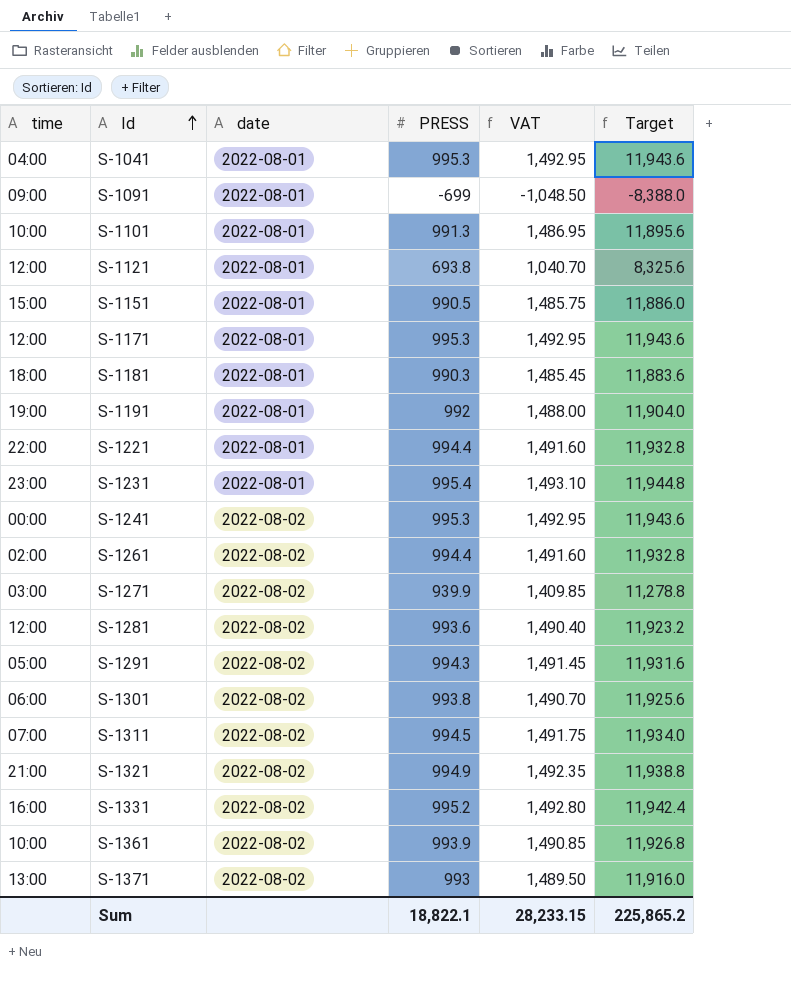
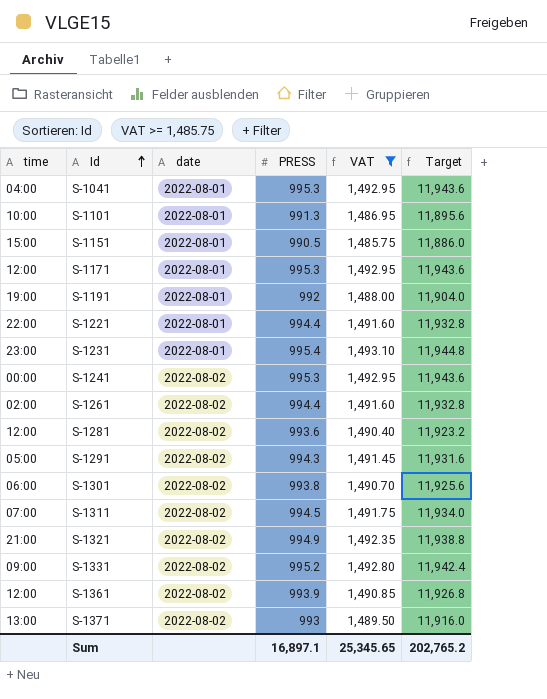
filter: none -> VAT >= 1,485.75
S-1331 | time: 16:00 -> 09:00
S-1361 | time: 10:00 -> 12:00
Sum | PRESS: 18,822.1 -> 16,897.1
Sum | VAT: 28,233.15 -> 25,345.65
Sum | Target: 225,865.2 -> 202,765.2

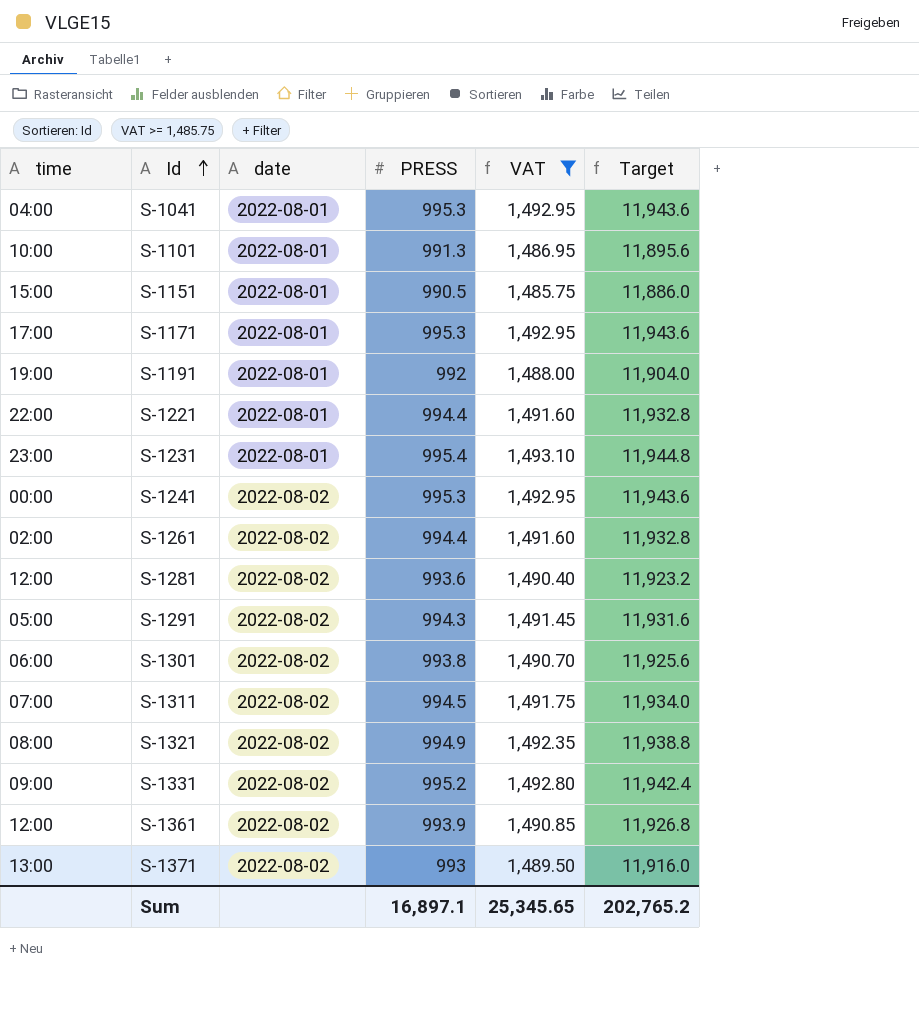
S-1171 | time: 12:00 -> 17:00
S-1321 | time: 21:00 -> 08:00

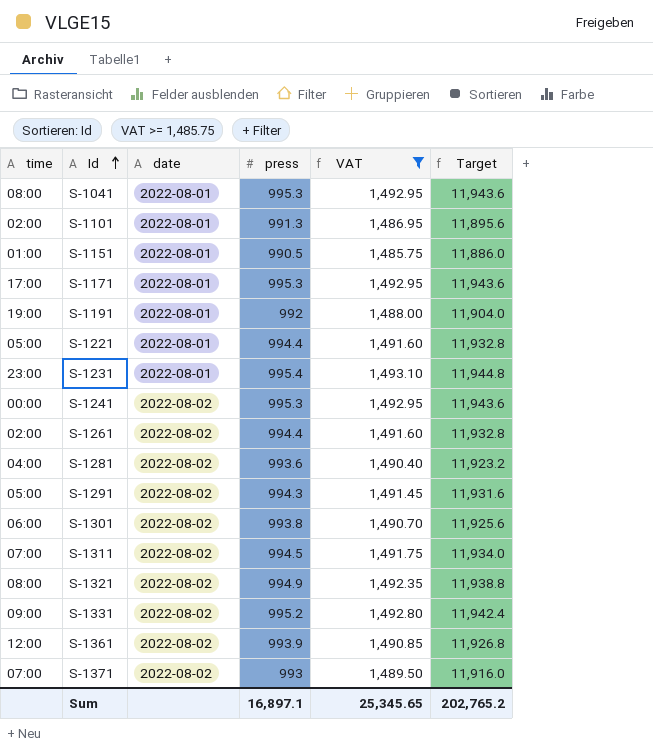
column name: PRESS -> press
S-1041 | time: 04:00 -> 08:00
S-1101 | time: 10:00 -> 02:00
S-1151 | time: 15:00 -> 01:00
S-1221 | time: 22:00 -> 05:00
S-1281 | time: 12:00 -> 04:00
S-1371 | time: 13:00 -> 07:00

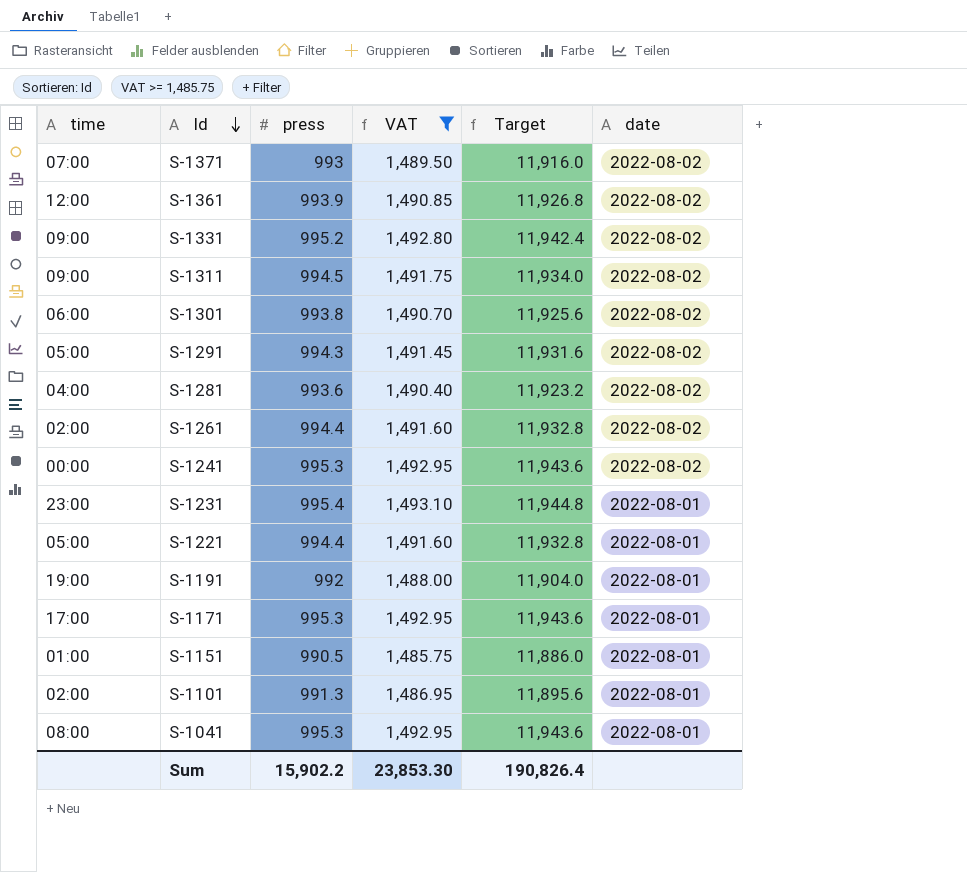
row order: Id ascending -> Id descending
column date | position: 3 -> 6
row S-1321: 08:00 | 2022-08-02 | 994.9 | 1,492.35 | 11,938.8 -> none
S-1311 | time: 07:00 -> 09:00
Sum | press: 16,897.1 -> 15,902.2
Sum | VAT: 25,345.65 -> 23,853.30
Sum | Target: 202,765.2 -> 190,826.4

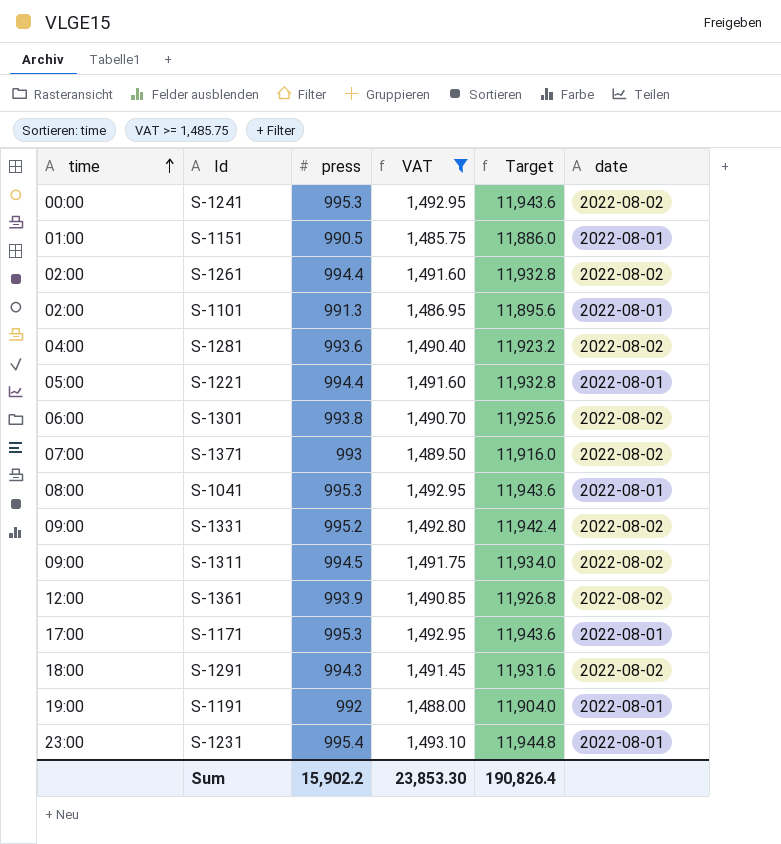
row order: Id descending -> time ascending
S-1291 | time: 05:00 -> 18:00

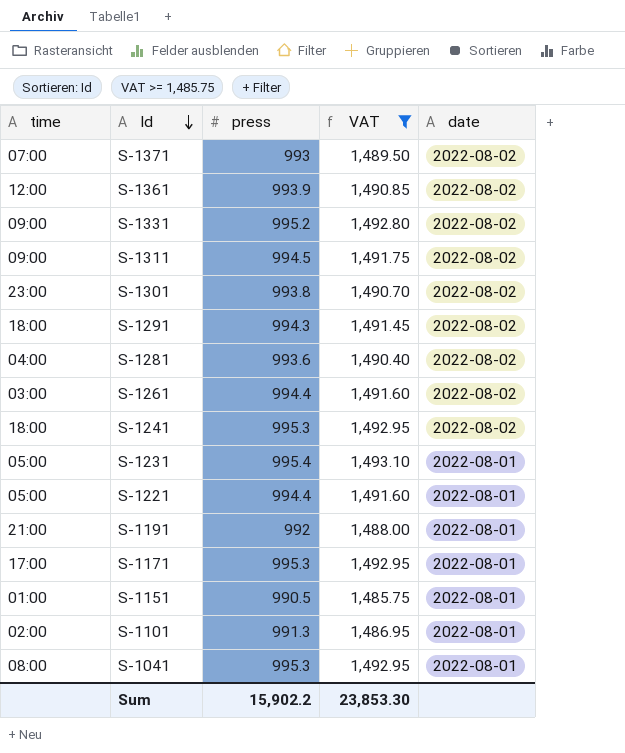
row order: time ascending -> Id descending
column Target | formula: [press] * 12 -> none
S-1301 | time: 06:00 -> 23:00
S-1261 | time: 02:00 -> 03:00
S-1241 | time: 00:00 -> 18:00
S-1231 | time: 23:00 -> 05:00
S-1191 | time: 19:00 -> 21:00

